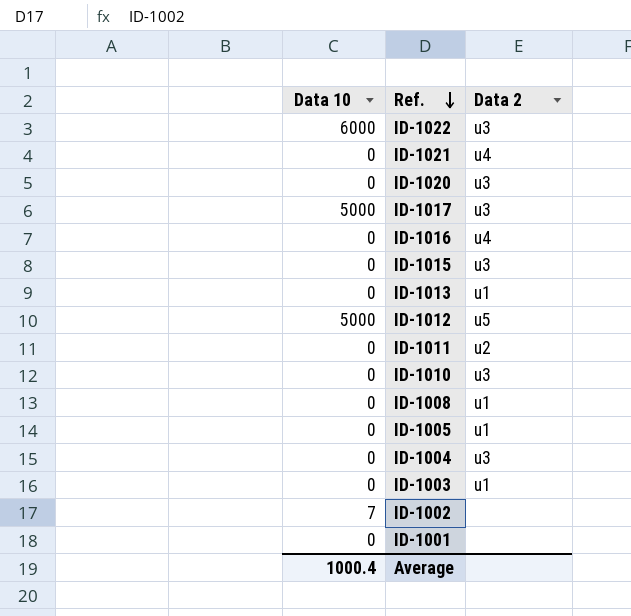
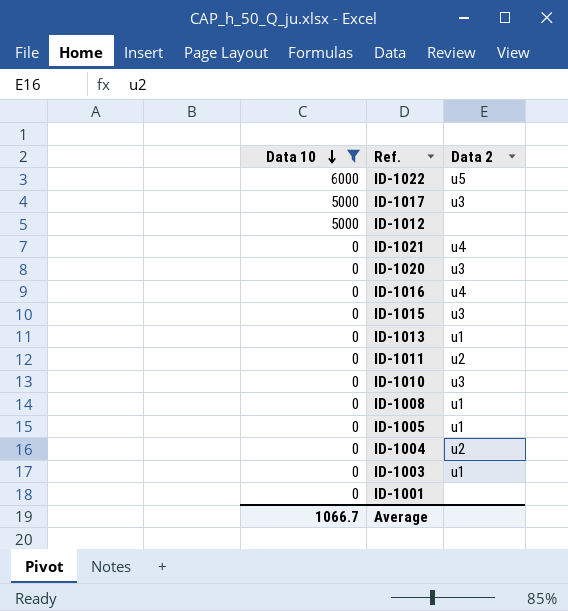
filter: none -> Data 10 != 7
row order: Ref. descending -> Data 10 descending
ID-1022 | Data 2: u3 -> u5
ID-1012 | Data 2: u5 -> none
ID-1004 | Data 2: u3 -> u2
Average | Data 10: 1000.4 -> 1066.7

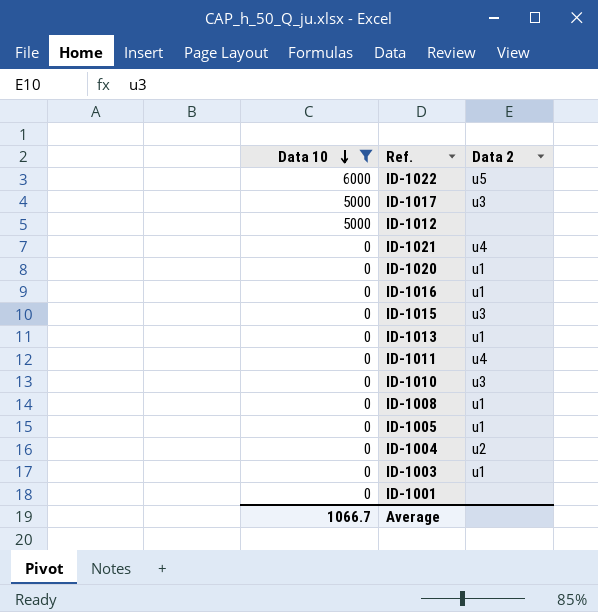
ID-1020 | Data 2: u3 -> u1
ID-1016 | Data 2: u4 -> u1
ID-1011 | Data 2: u2 -> u4

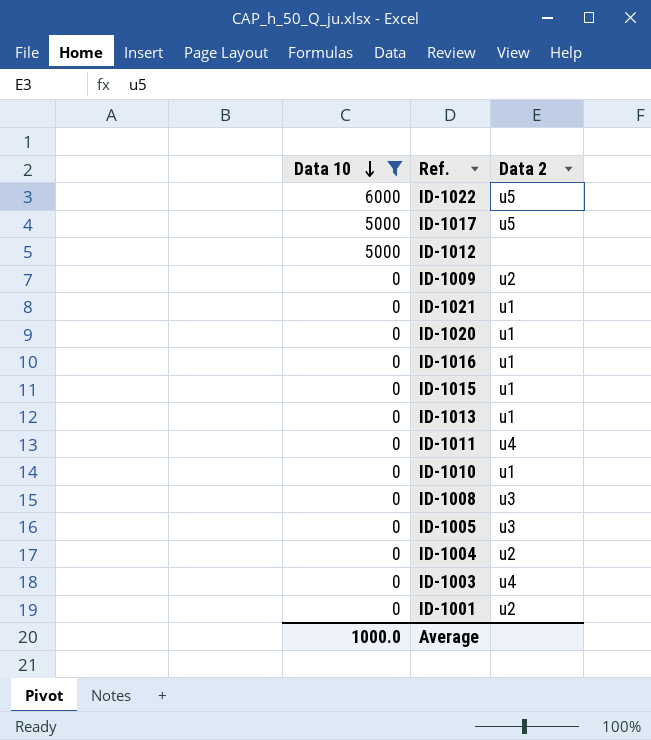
ID-1017 | Data 2: u3 -> u5
row ID-1009: none -> 0 | u2
ID-1021 | Data 2: u4 -> u1
ID-1015 | Data 2: u3 -> u1
ID-1010 | Data 2: u3 -> u1
ID-1008 | Data 2: u1 -> u3
ID-1005 | Data 2: u1 -> u3
ID-1003 | Data 2: u1 -> u4
ID-1001 | Data 2: none -> u2
Average | Data 10: 1066.7 -> 1000.0

